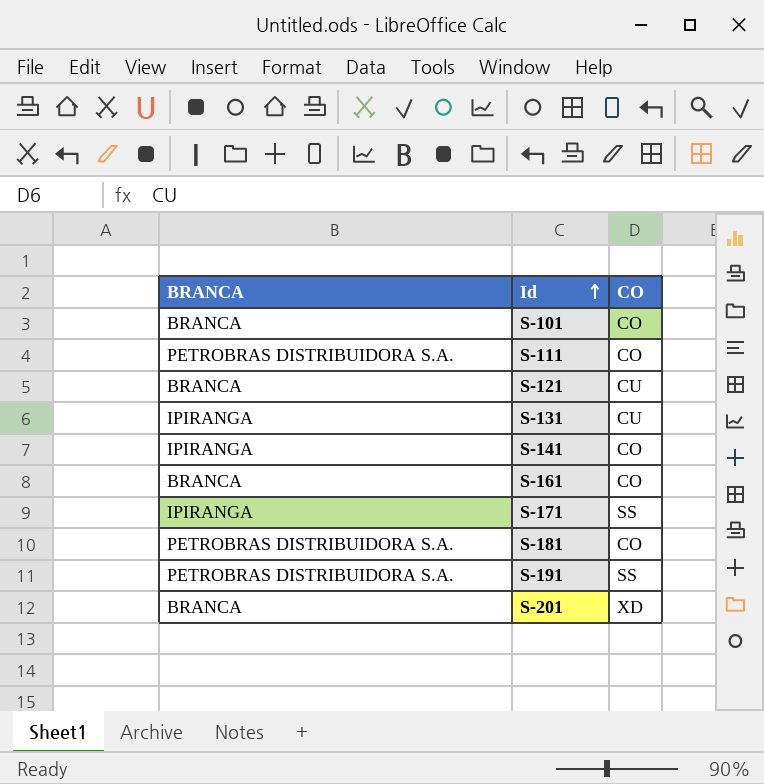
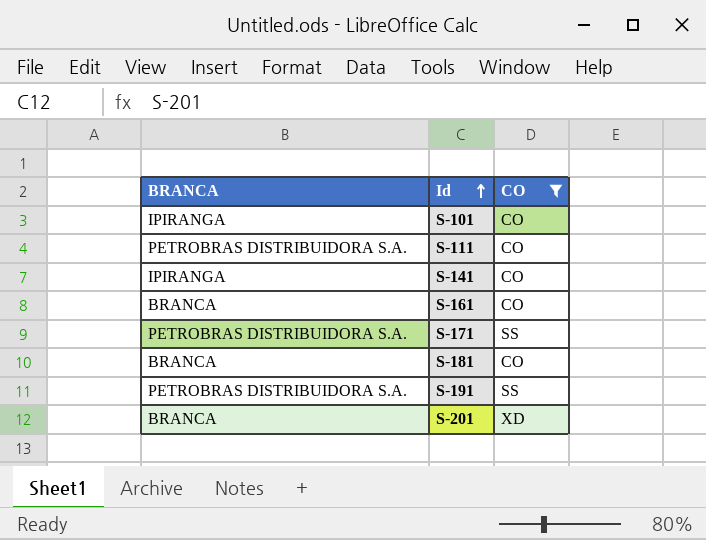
filter: none -> CO != CU
S-101 | BRANCA: BRANCA -> IPIRANGA
S-171 | BRANCA: IPIRANGA -> PETROBRAS DISTRIBUIDORA S.A.
S-181 | BRANCA: PETROBRAS DISTRIBUIDORA S.A. -> BRANCA

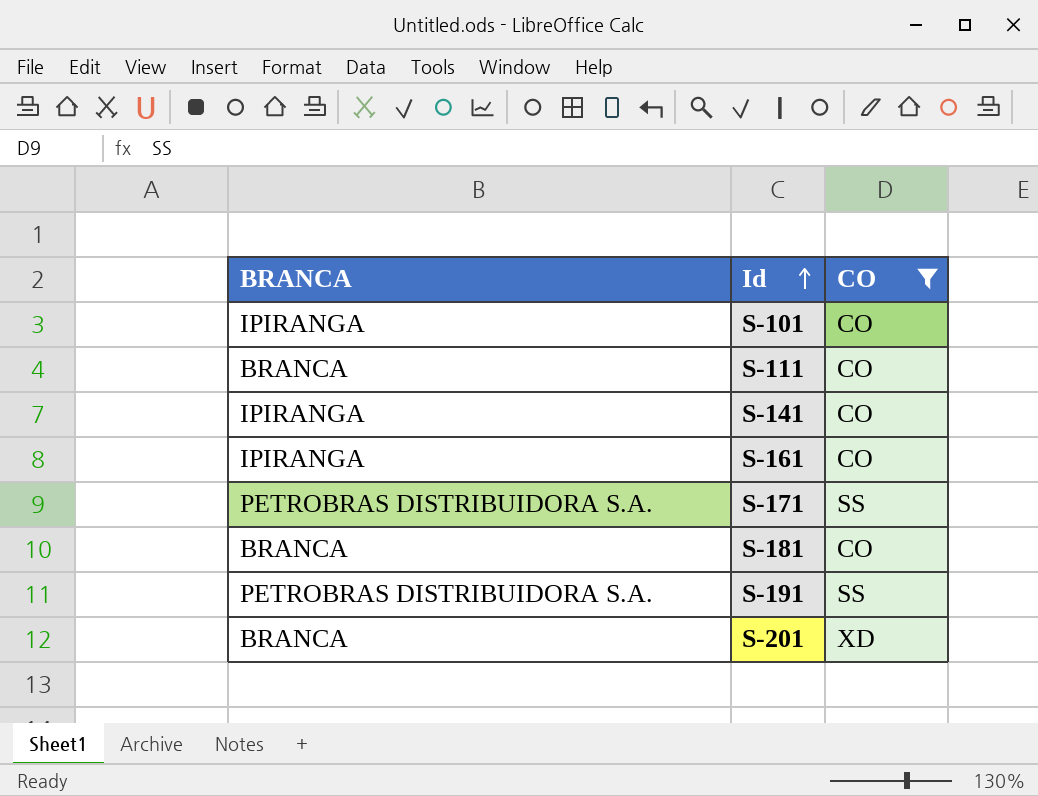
S-111 | BRANCA: PETROBRAS DISTRIBUIDORA S.A. -> BRANCA
S-161 | BRANCA: BRANCA -> IPIRANGA

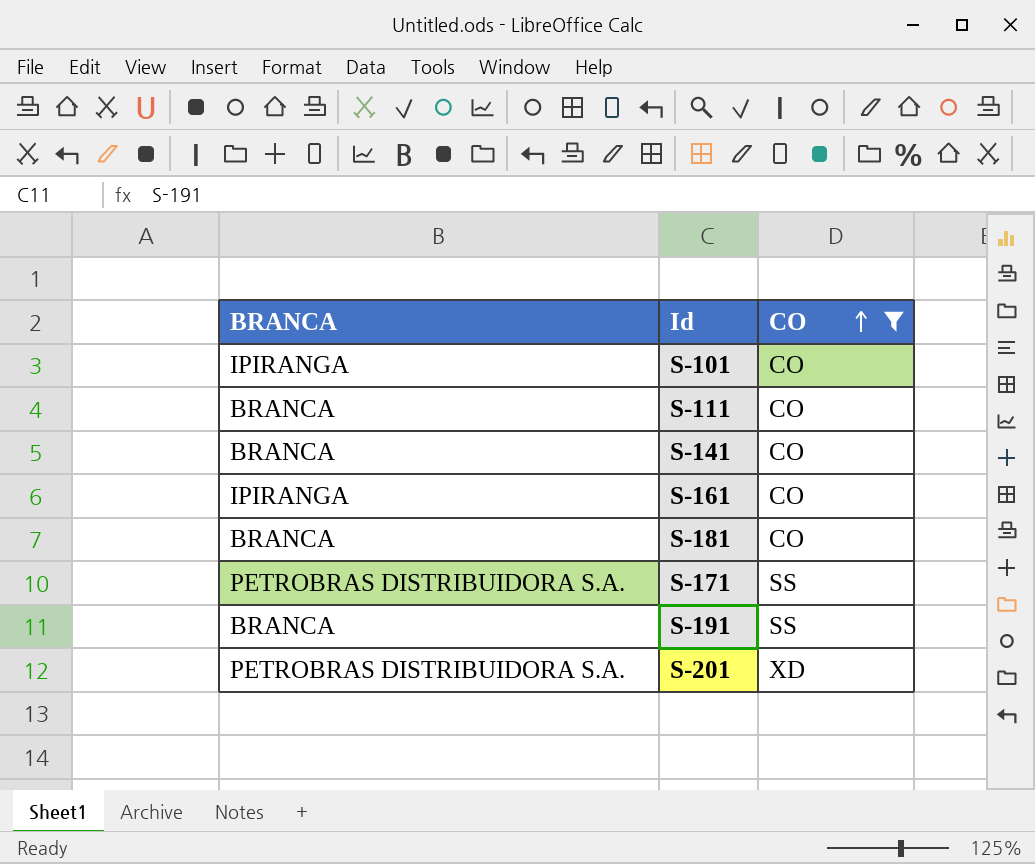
row order: Id ascending -> CO ascending
S-141 | BRANCA: IPIRANGA -> BRANCA
S-191 | BRANCA: PETROBRAS DISTRIBUIDORA S.A. -> BRANCA
S-201 | BRANCA: BRANCA -> PETROBRAS DISTRIBUIDORA S.A.

